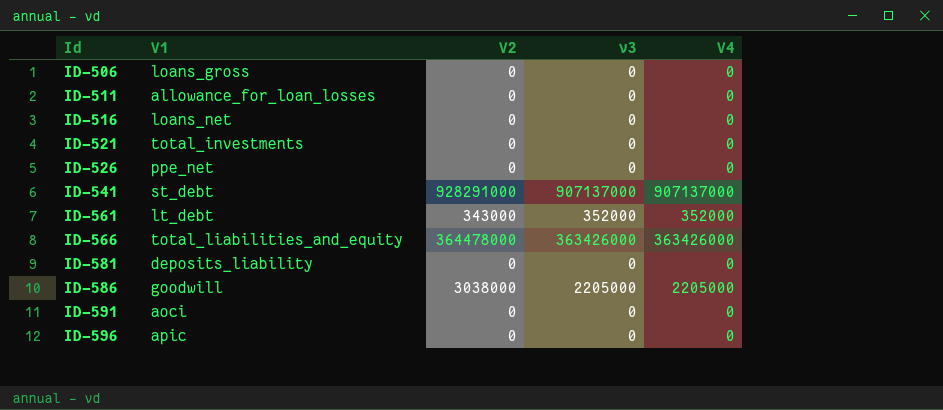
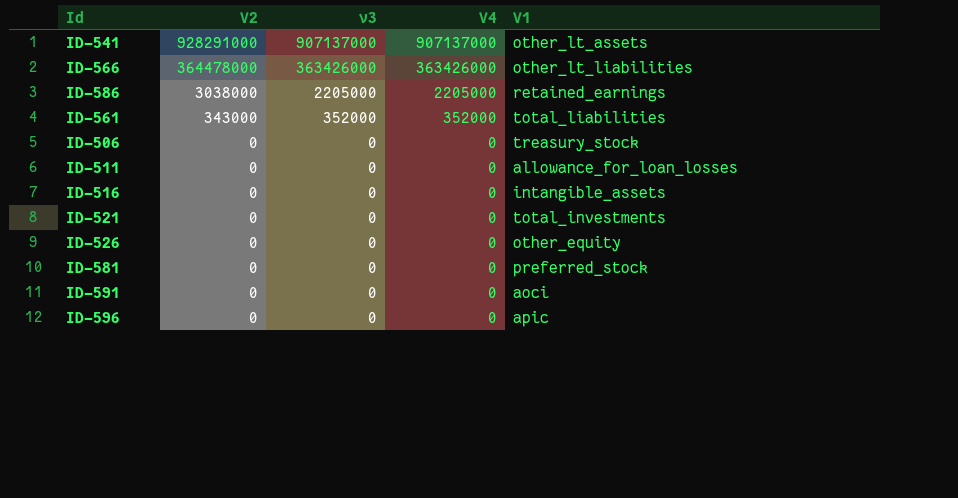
row order: Id ascending -> V2 descending
column V1 | position: 2 -> 5
ID-541 | V1: st_debt -> other_lt_assets
ID-566 | V1: total_liabilities_and_equity -> other_lt_liabilities
ID-586 | V1: goodwill -> retained_earnings
ID-561 | V1: lt_debt -> total_liabilities
ID-506 | V1: loans_gross -> treasury_stock
ID-516 | V1: loans_net -> intangible_assets
ID-526 | V1: ppe_net -> other_equity
ID-581 | V1: deposits_liability -> preferred_stock

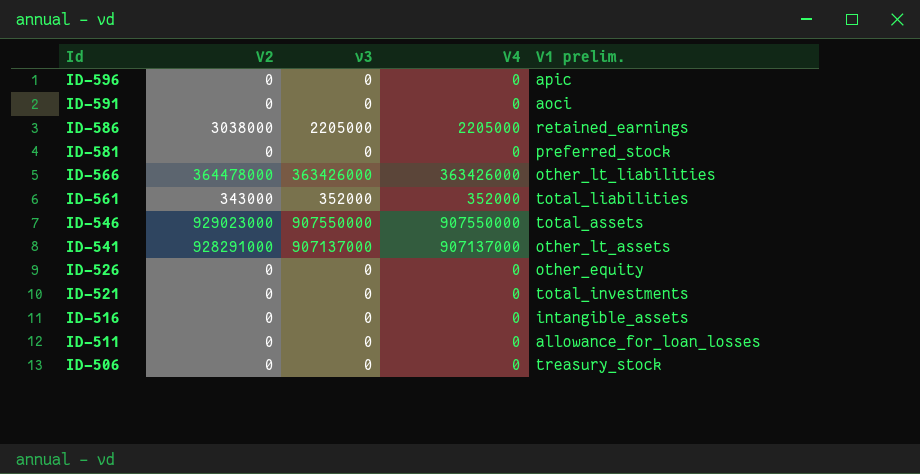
row order: V2 descending -> Id descending
column name: V1 -> V1 prelim.
row ID-546: none -> 929023000 | 907550000 | 907550000 | total_assets

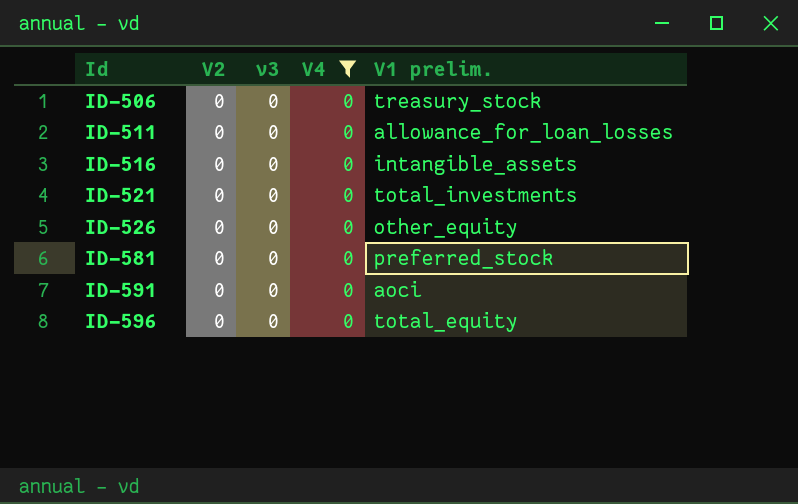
filter: none -> V4 = 0
row order: Id descending -> Id ascending
ID-596 | V1 prelim.: apic -> total_equity

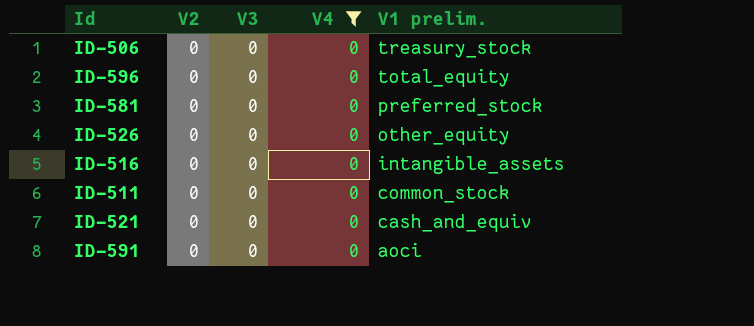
row order: Id ascending -> V1 prelim. descending
column name: v3 -> V3
ID-511 | V1 prelim.: allowance_for_loan_losses -> common_stock
ID-521 | V1 prelim.: total_investments -> cash_and_equiv

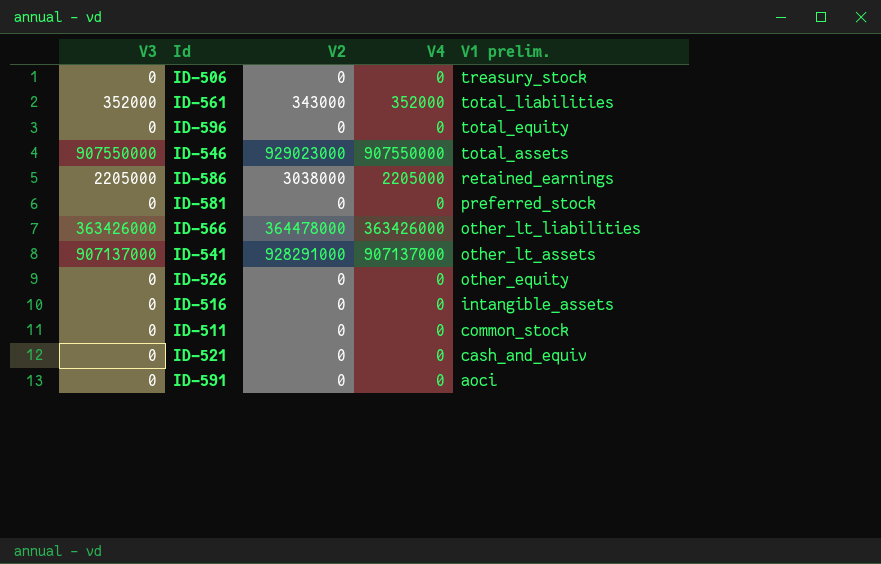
filter: V4 = 0 -> none
column V3 | position: 3 -> 1

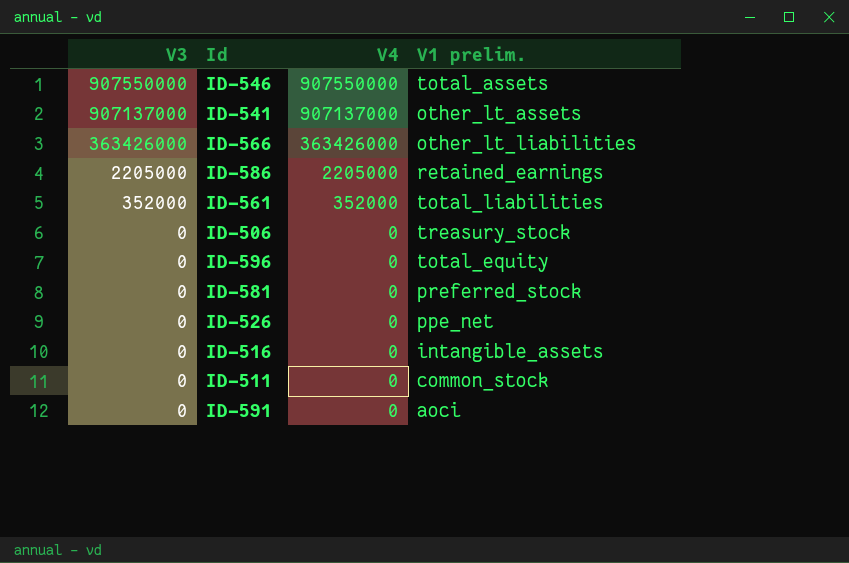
row order: V1 prelim. descending -> V3 descending
column V2 | position: 3 -> none
row ID-521: 0 | 0 | 0 | cash_and_equiv -> none
ID-526 | V1 prelim.: other_equity -> ppe_net

